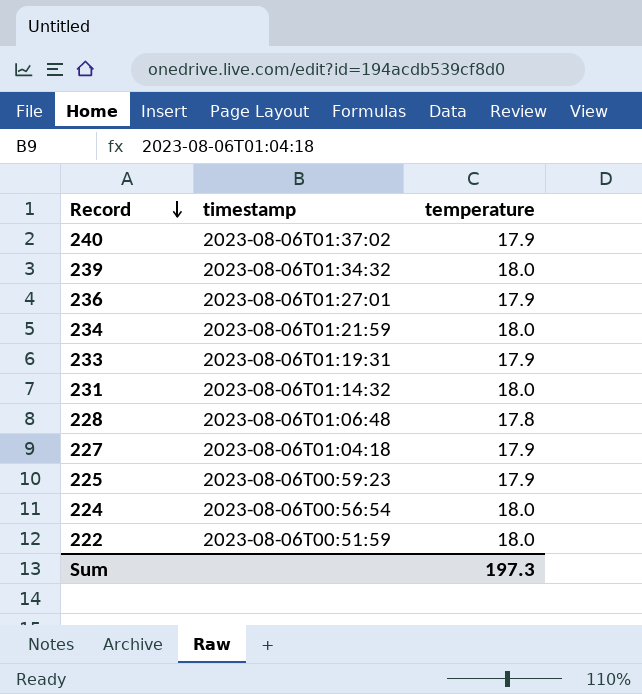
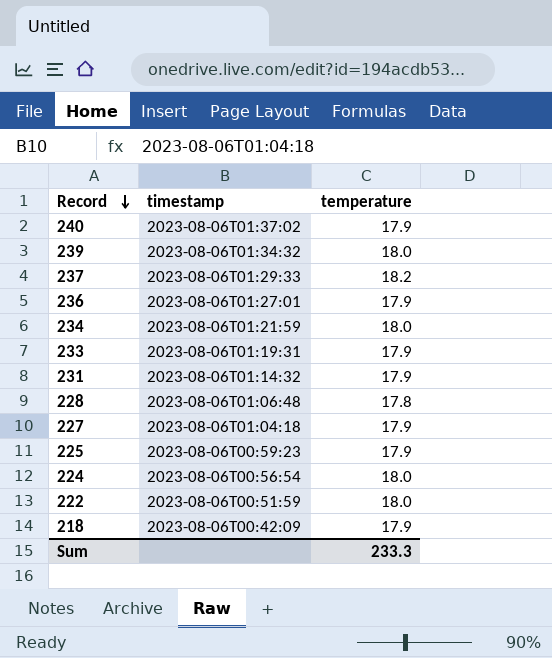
row 237: none -> 2023-08-06T01:29:33 | 18.2
231 | temperature: 18.0 -> 17.9
row 218: none -> 2023-08-06T00:42:09 | 17.9
Sum | temperature: 197.3 -> 233.3

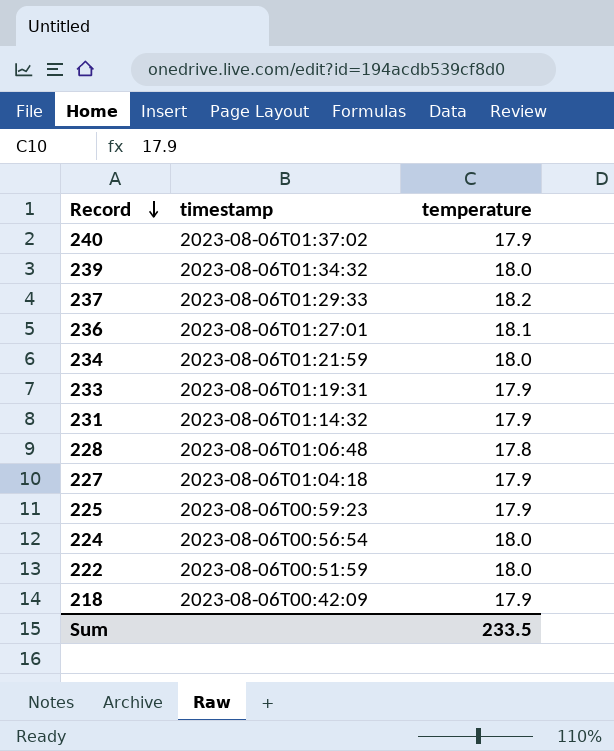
236 | temperature: 17.9 -> 18.1
Sum | temperature: 233.3 -> 233.5

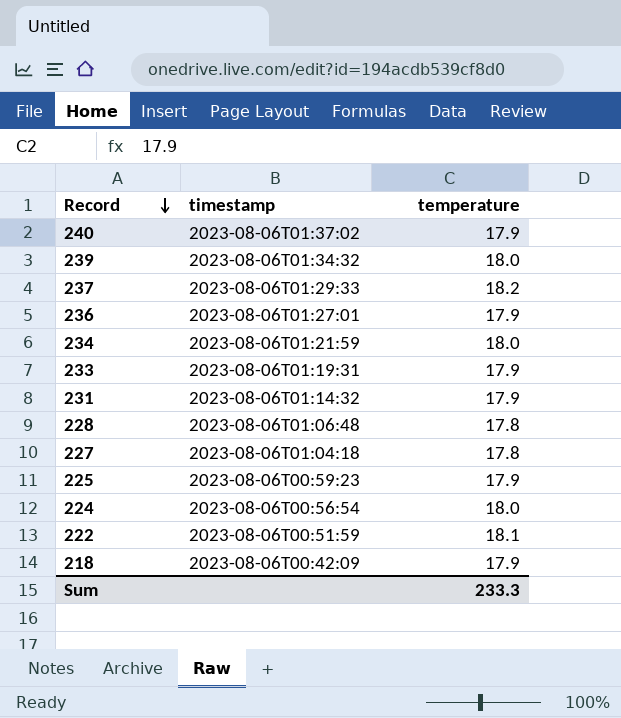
236 | temperature: 18.1 -> 17.9
227 | temperature: 17.9 -> 17.8
222 | temperature: 18.0 -> 18.1
Sum | temperature: 233.5 -> 233.3

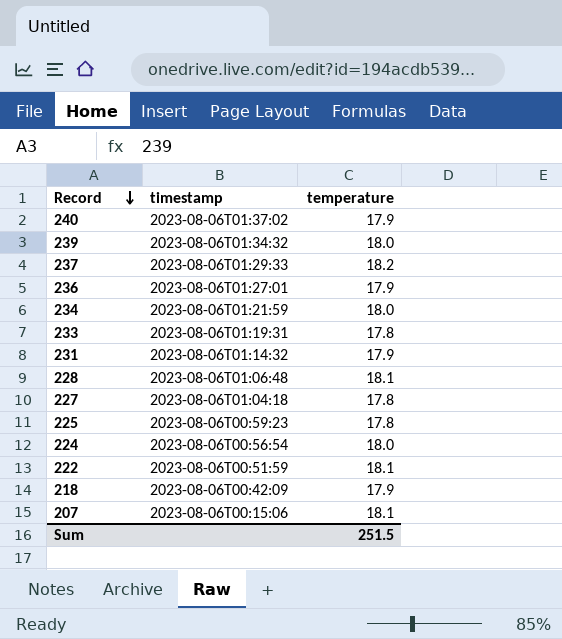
233 | temperature: 17.9 -> 17.8
228 | temperature: 17.8 -> 18.1
225 | temperature: 17.9 -> 17.8
row 207: none -> 2023-08-06T00:15:06 | 18.1
Sum | temperature: 233.3 -> 251.5

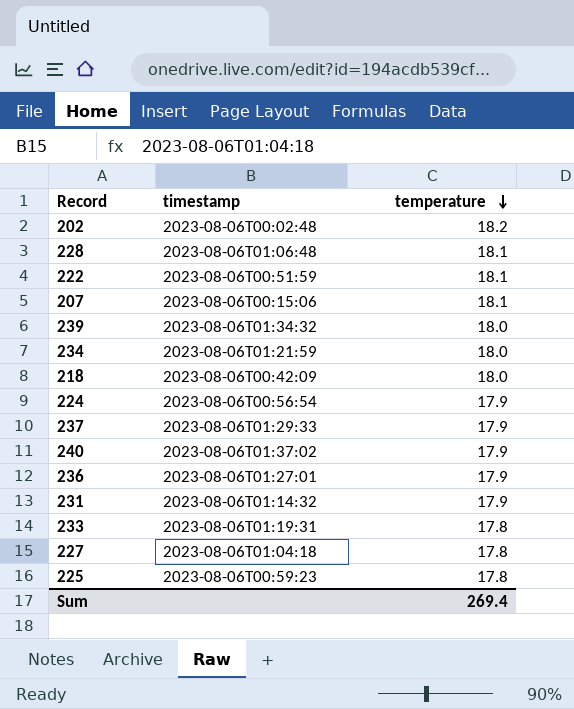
row order: Record descending -> temperature descending
row 202: none -> 2023-08-06T00:02:48 | 18.2
218 | temperature: 17.9 -> 18.0
224 | temperature: 18.0 -> 17.9
237 | temperature: 18.2 -> 17.9
Sum | temperature: 251.5 -> 269.4

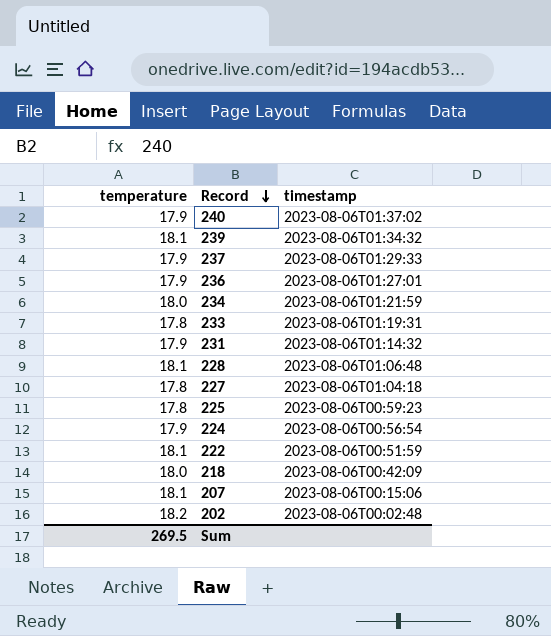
row order: temperature descending -> Record descending
column temperature | position: 3 -> 1
239 | temperature: 18.0 -> 18.1
Sum | temperature: 269.4 -> 269.5

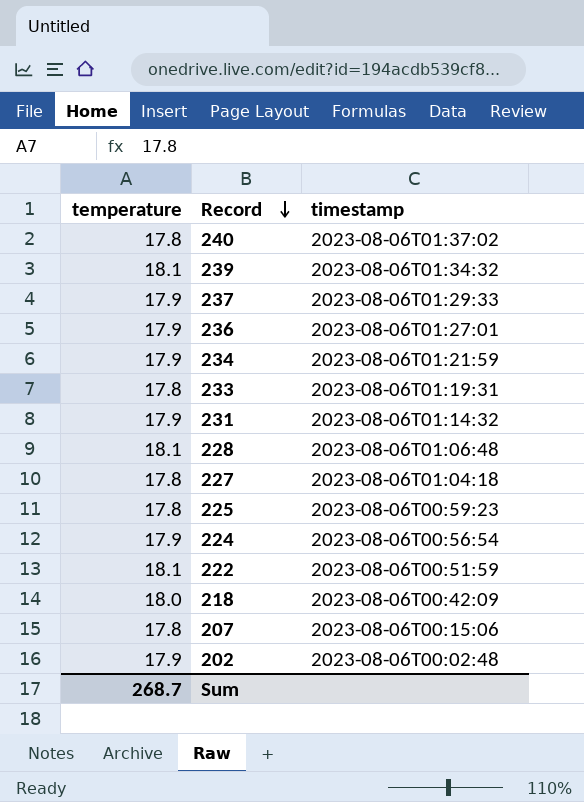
240 | temperature: 17.9 -> 17.8
234 | temperature: 18.0 -> 17.9
207 | temperature: 18.1 -> 17.8
202 | temperature: 18.2 -> 17.9
Sum | temperature: 269.5 -> 268.7

